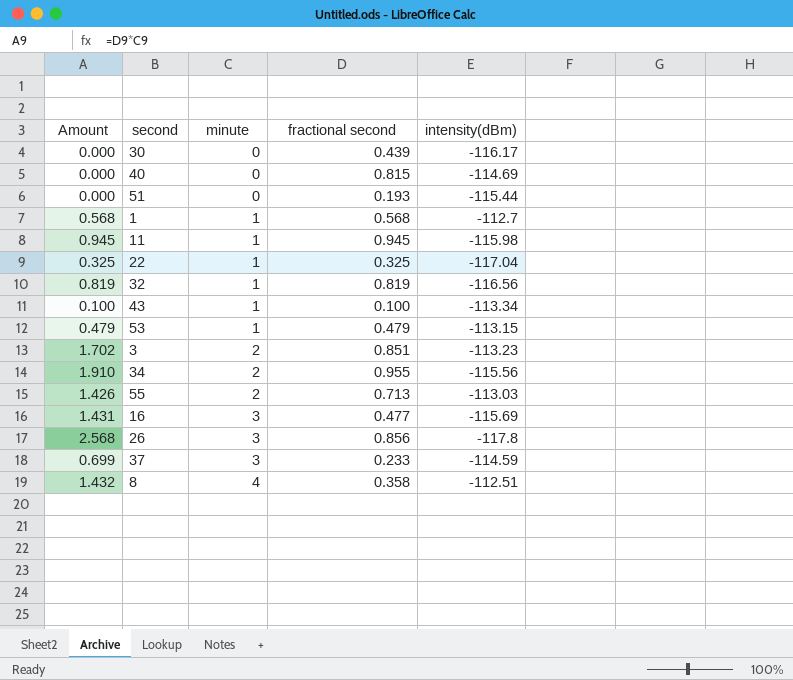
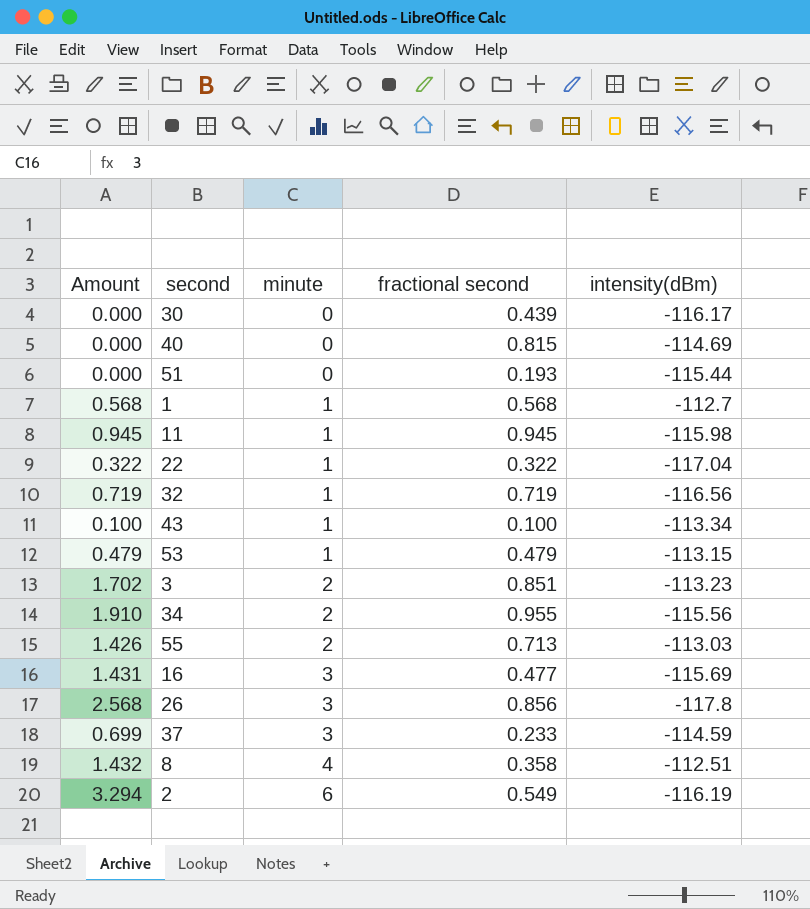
22 | Amount: 0.325 -> 0.322
22 | fractional second: 0.325 -> 0.322
32 | Amount: 0.819 -> 0.719
32 | fractional second: 0.819 -> 0.719
row 2: none -> 3.294 | 6 | 0.549 | -116.19

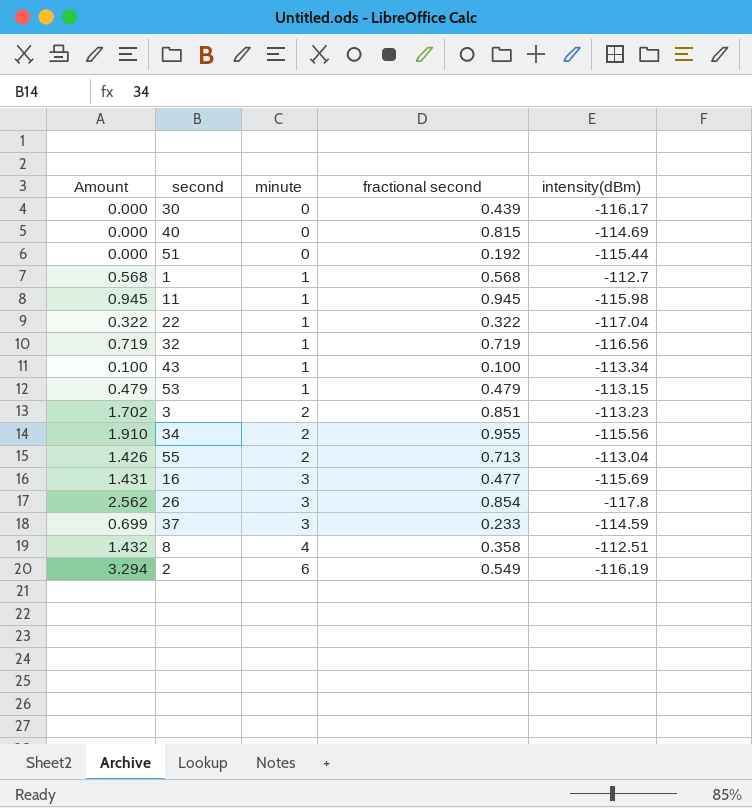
51 | fractional second: 0.193 -> 0.192
55 | intensity(dBm): -113.03 -> -113.04
26 | Amount: 2.568 -> 2.562
26 | fractional second: 0.856 -> 0.854

